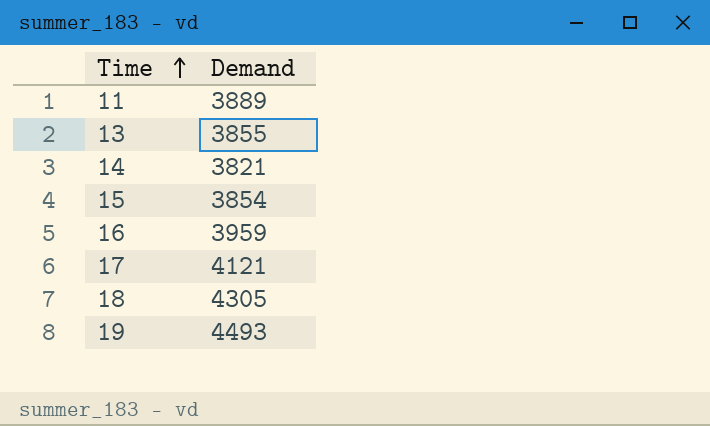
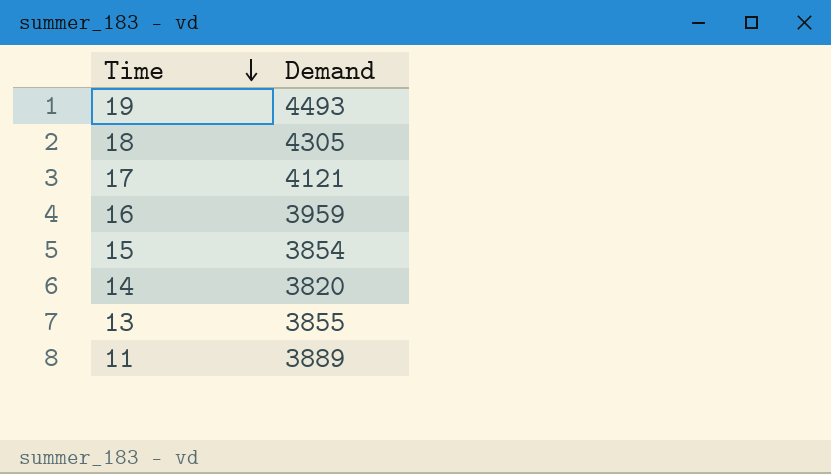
row order: Time ascending -> Time descending
14 | Demand: 3821 -> 3820

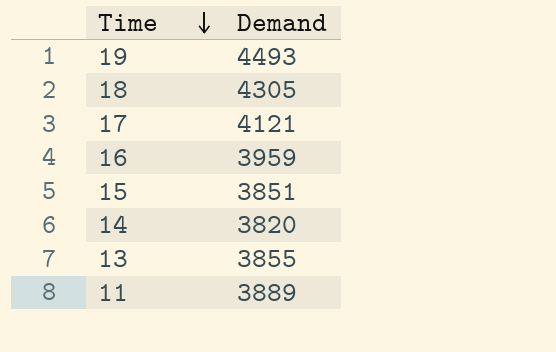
15 | Demand: 3854 -> 3851

